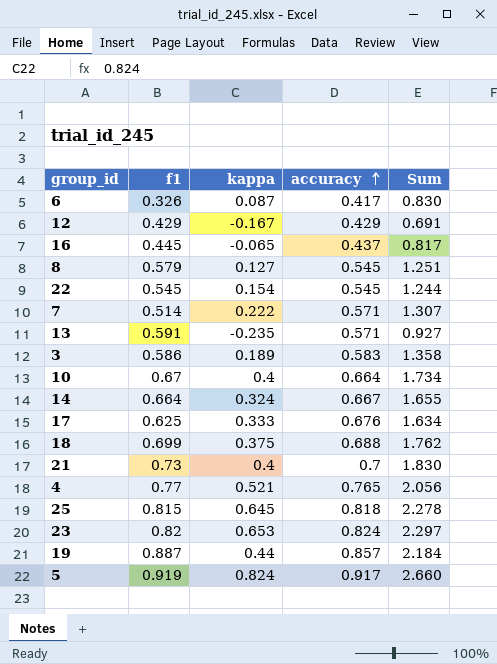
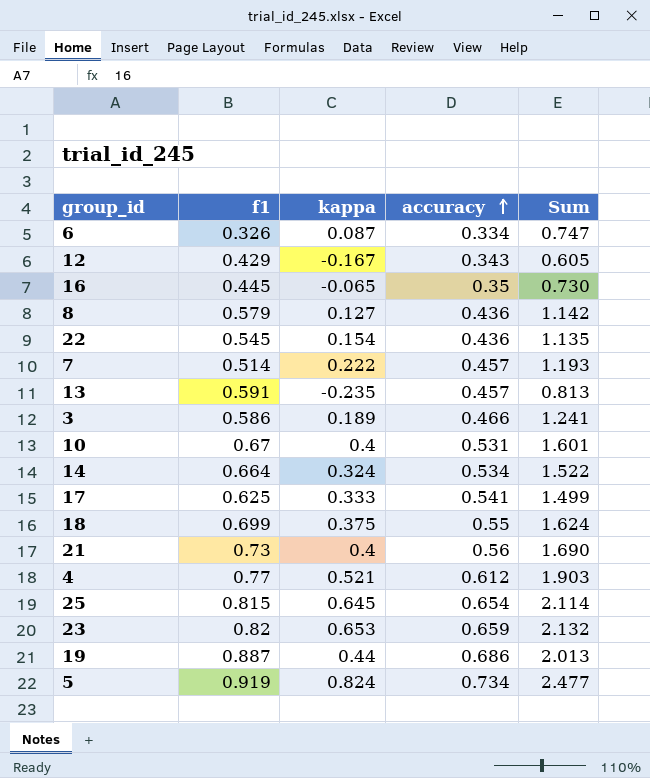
6 | accuracy: 0.417 -> 0.334
6 | Sum: 0.830 -> 0.747
12 | accuracy: 0.429 -> 0.343
12 | Sum: 0.691 -> 0.605
16 | accuracy: 0.437 -> 0.35
16 | Sum: 0.817 -> 0.730
8 | accuracy: 0.545 -> 0.436
8 | Sum: 1.251 -> 1.142
22 | accuracy: 0.545 -> 0.436
22 | Sum: 1.244 -> 1.135
7 | accuracy: 0.571 -> 0.457
7 | Sum: 1.307 -> 1.193
13 | accuracy: 0.571 -> 0.457
13 | Sum: 0.927 -> 0.813
3 | accuracy: 0.583 -> 0.466
3 | Sum: 1.358 -> 1.241
10 | accuracy: 0.664 -> 0.531
10 | Sum: 1.734 -> 1.601
14 | accuracy: 0.667 -> 0.534
14 | Sum: 1.655 -> 1.522
17 | accuracy: 0.676 -> 0.541
17 | Sum: 1.634 -> 1.499
18 | accuracy: 0.688 -> 0.55
18 | Sum: 1.762 -> 1.624
21 | accuracy: 0.7 -> 0.56
21 | Sum: 1.830 -> 1.690
4 | accuracy: 0.765 -> 0.612
4 | Sum: 2.056 -> 1.903
25 | accuracy: 0.818 -> 0.654
25 | Sum: 2.278 -> 2.114
23 | accuracy: 0.824 -> 0.659
23 | Sum: 2.297 -> 2.132
19 | accuracy: 0.857 -> 0.686
19 | Sum: 2.184 -> 2.013
5 | accuracy: 0.917 -> 0.734
5 | Sum: 2.660 -> 2.477

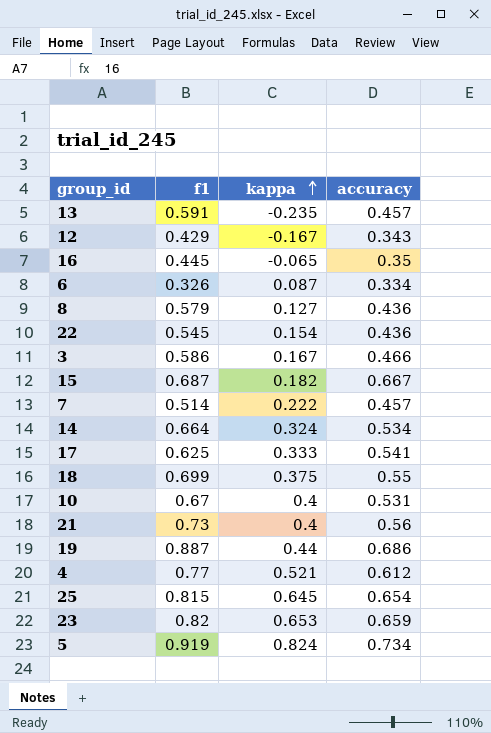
row order: accuracy ascending -> kappa ascending
column Sum | formula: [f1] + [kappa] + [accuracy] -> none
3 | kappa: 0.189 -> 0.167
row 15: none -> 0.687 | 0.182 | 0.667

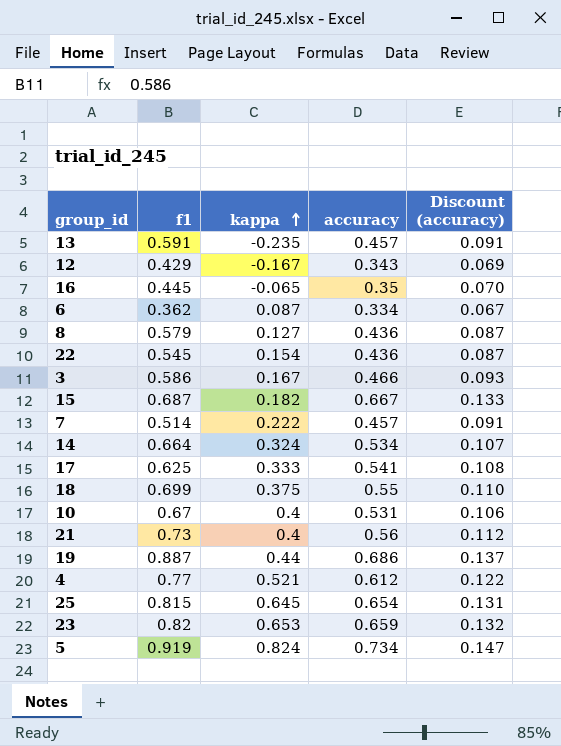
column Discount (accuracy) | formula: none -> [accuracy] * 0.2
6 | f1: 0.326 -> 0.362

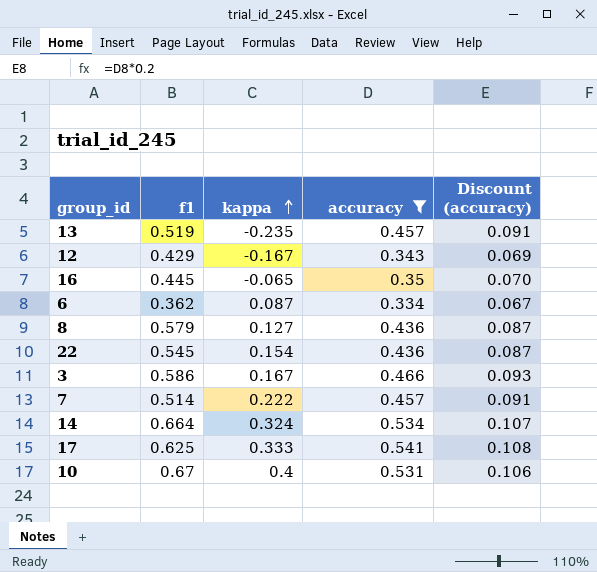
filter: none -> accuracy <= 0.541
13 | f1: 0.591 -> 0.519

